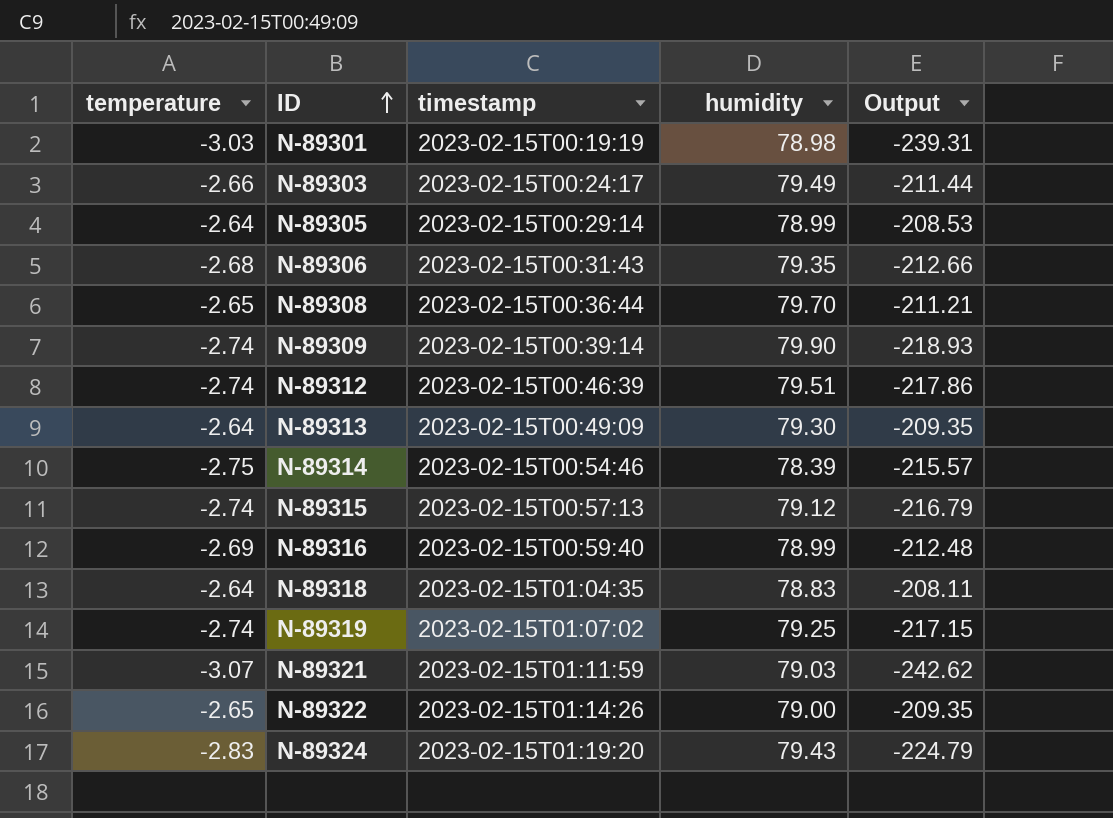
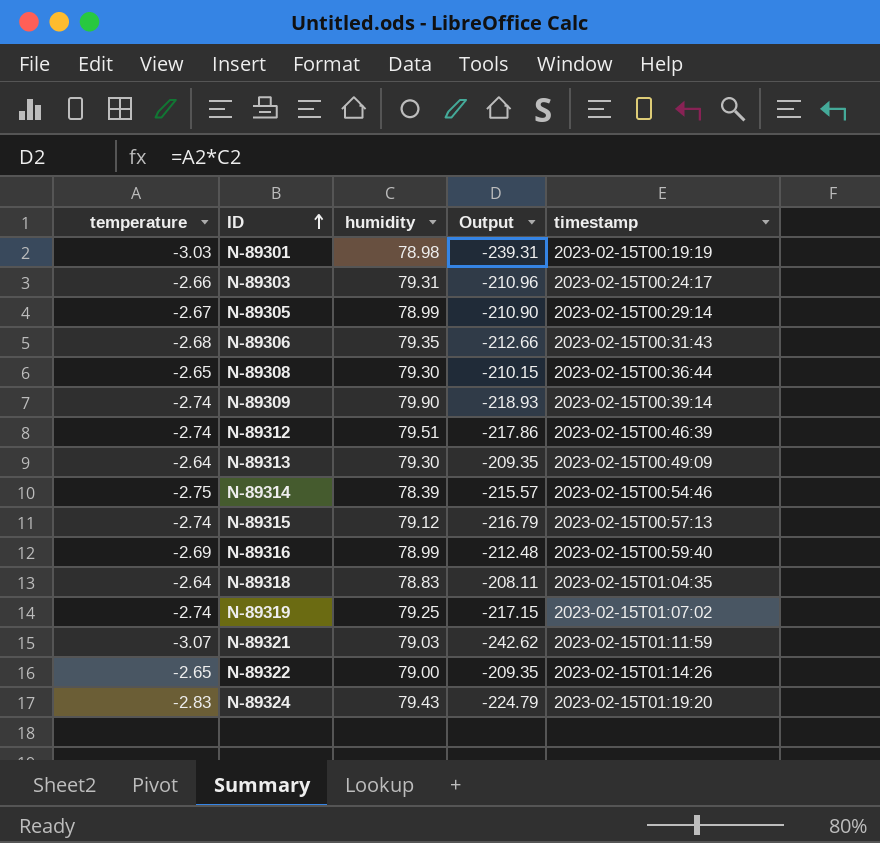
column timestamp | position: 3 -> 5
N-89303 | humidity: 79.49 -> 79.31
N-89303 | Output: -211.44 -> -210.96
N-89305 | temperature: -2.64 -> -2.67
N-89305 | Output: -208.53 -> -210.90
N-89308 | humidity: 79.70 -> 79.30
N-89308 | Output: -211.21 -> -210.15

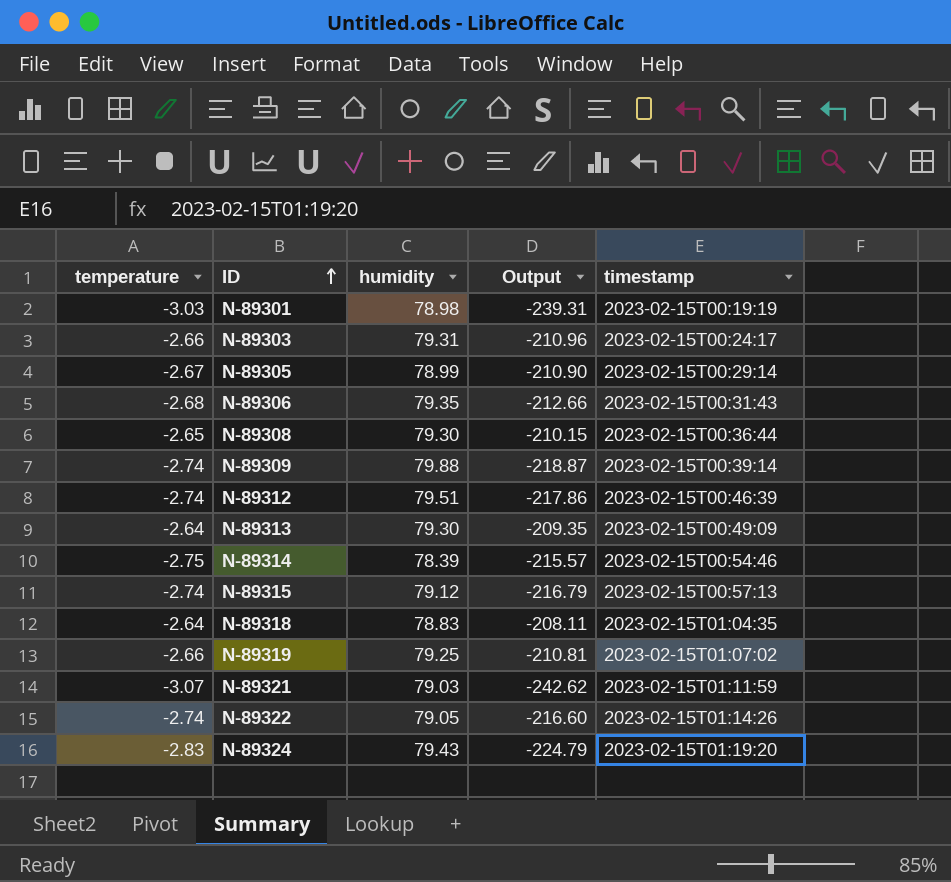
row N-89316: -2.69 | 78.99 | -212.48 | 2023-02-15T00:59:40 -> none
N-89309 | humidity: 79.90 -> 79.88
N-89309 | Output: -218.93 -> -218.87
N-89319 | temperature: -2.74 -> -2.66
N-89319 | Output: -217.15 -> -210.81
N-89322 | temperature: -2.65 -> -2.74
N-89322 | humidity: 79.00 -> 79.05
N-89322 | Output: -209.35 -> -216.60

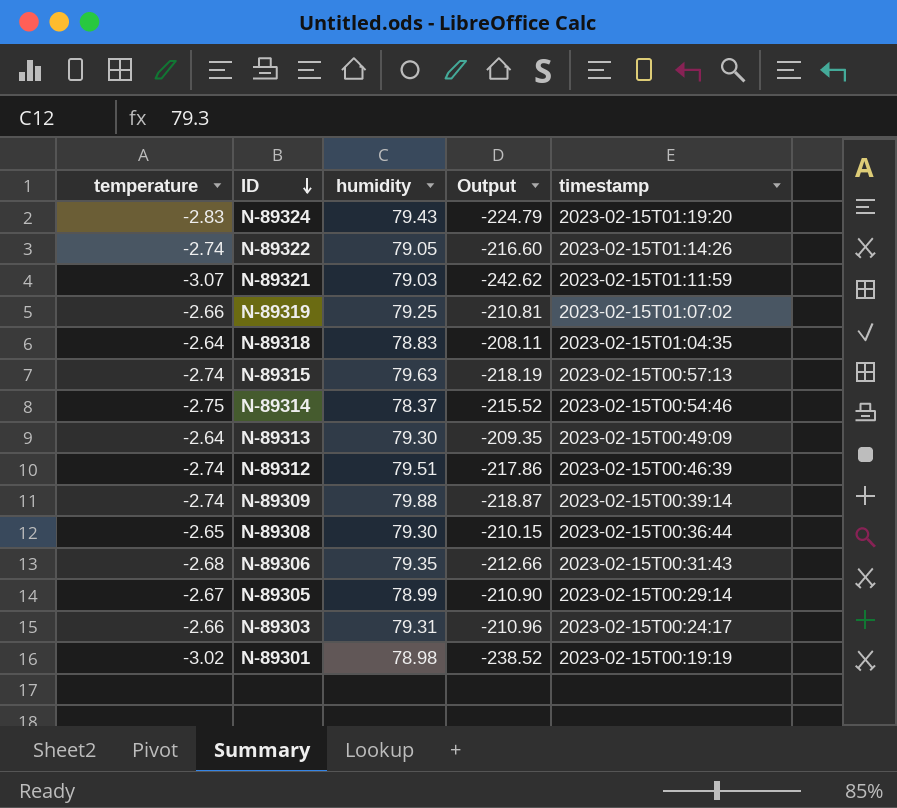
row order: ID ascending -> ID descending
N-89315 | humidity: 79.12 -> 79.63
N-89315 | Output: -216.79 -> -218.19
N-89314 | humidity: 78.39 -> 78.37
N-89314 | Output: -215.57 -> -215.52
N-89301 | temperature: -3.03 -> -3.02
N-89301 | Output: -239.31 -> -238.52

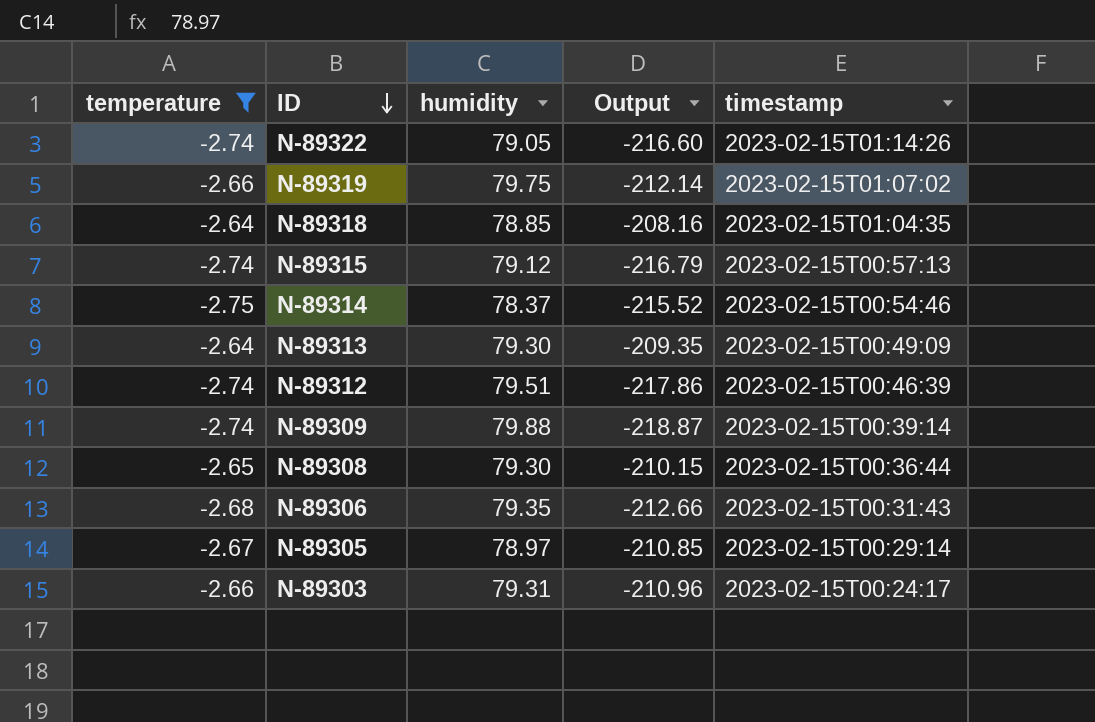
filter: none -> temperature >= -2.75
N-89319 | humidity: 79.25 -> 79.75
N-89319 | Output: -210.81 -> -212.14
N-89318 | humidity: 78.83 -> 78.85
N-89318 | Output: -208.11 -> -208.16
N-89315 | humidity: 79.63 -> 79.12
N-89315 | Output: -218.19 -> -216.79
N-89305 | humidity: 78.99 -> 78.97
N-89305 | Output: -210.90 -> -210.85

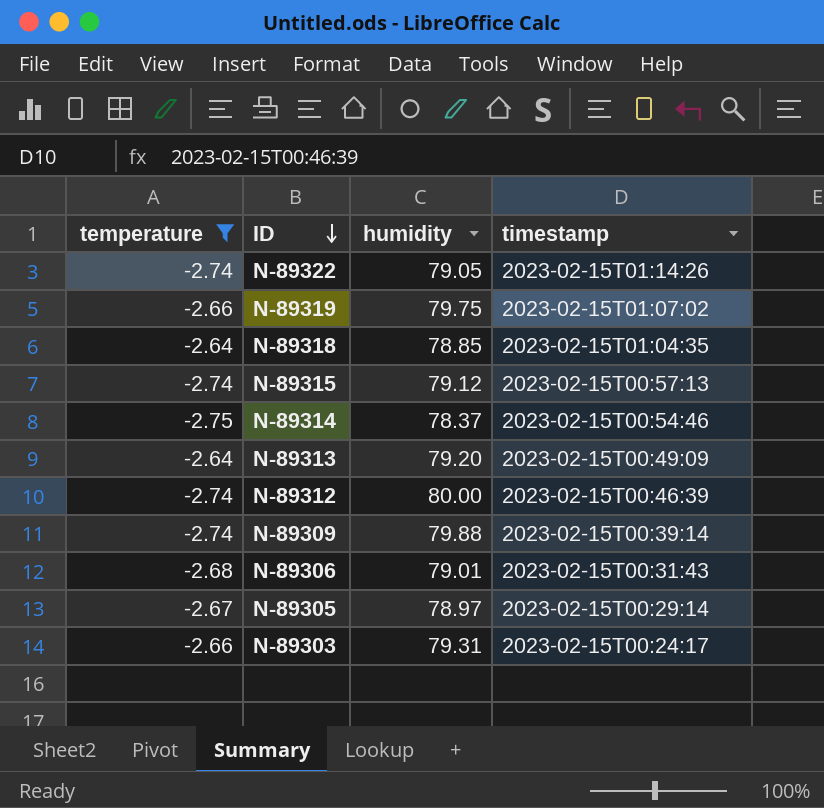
column Output | formula: [temperature] * [humidity] -> none
row N-89308: -2.65 | 79.30 | -210.15 | 2023-02-15T00:36:44 -> none
N-89313 | humidity: 79.30 -> 79.20
N-89312 | humidity: 79.51 -> 80.00
N-89306 | humidity: 79.35 -> 79.01

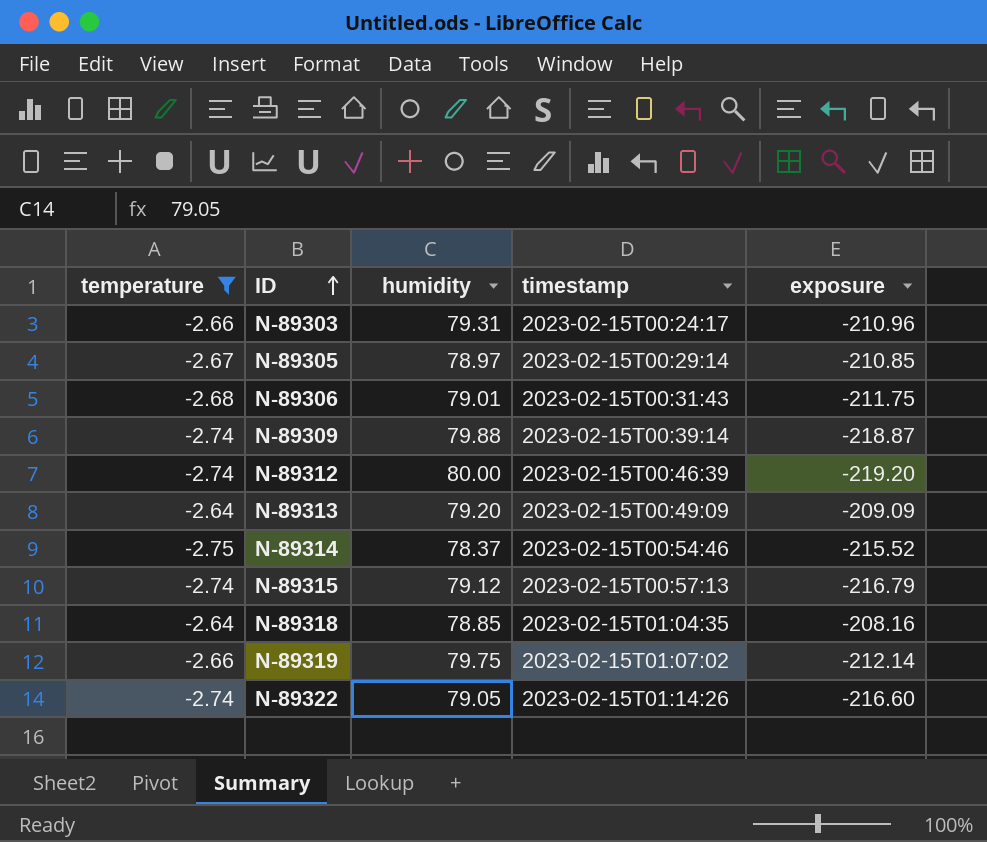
row order: ID descending -> ID ascending
column exposure | formula: none -> [temperature] * [humidity]

